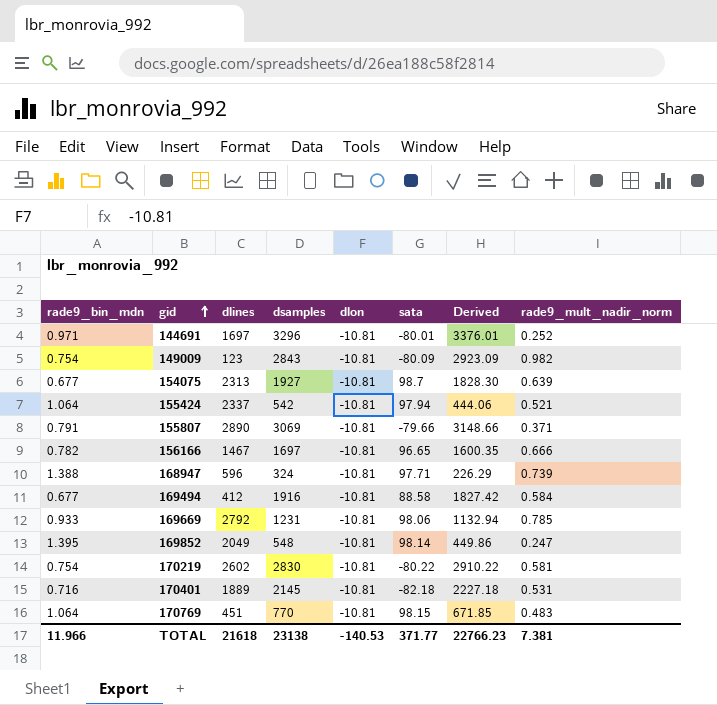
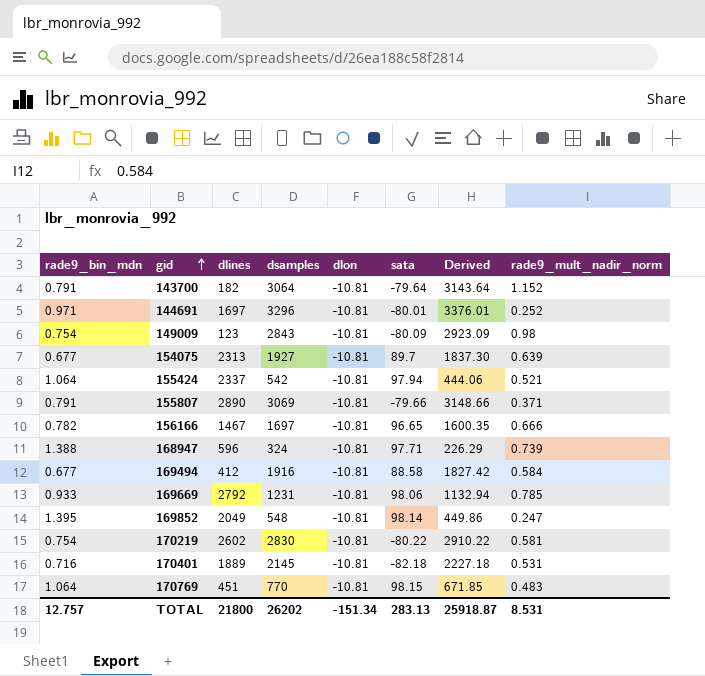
row 143700: none -> 0.791 | 182 | 3064 | -10.81 | -79.64 | 3143.64 | 1.152
149009 | rade9_mult_nadir_norm: 0.982 -> 0.98
154075 | sata: 98.7 -> 89.7
154075 | Derived: 1828.30 -> 1837.30
TOTAL | rade9_bin_mdn: 11.966 -> 12.757
TOTAL | dlines: 21618 -> 21800
TOTAL | dsamples: 23138 -> 26202
TOTAL | dlon: -140.53 -> -151.34
TOTAL | sata: 371.77 -> 283.13
TOTAL | Derived: 22766.23 -> 25918.87
TOTAL | rade9_mult_nadir_norm: 7.381 -> 8.531

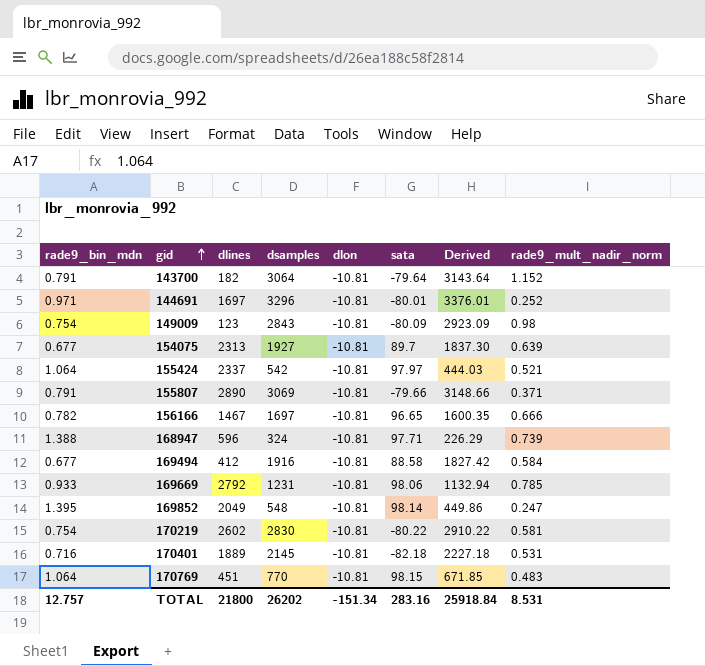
155424 | sata: 97.94 -> 97.97
155424 | Derived: 444.06 -> 444.03
TOTAL | sata: 283.13 -> 283.16
TOTAL | Derived: 25918.87 -> 25918.84

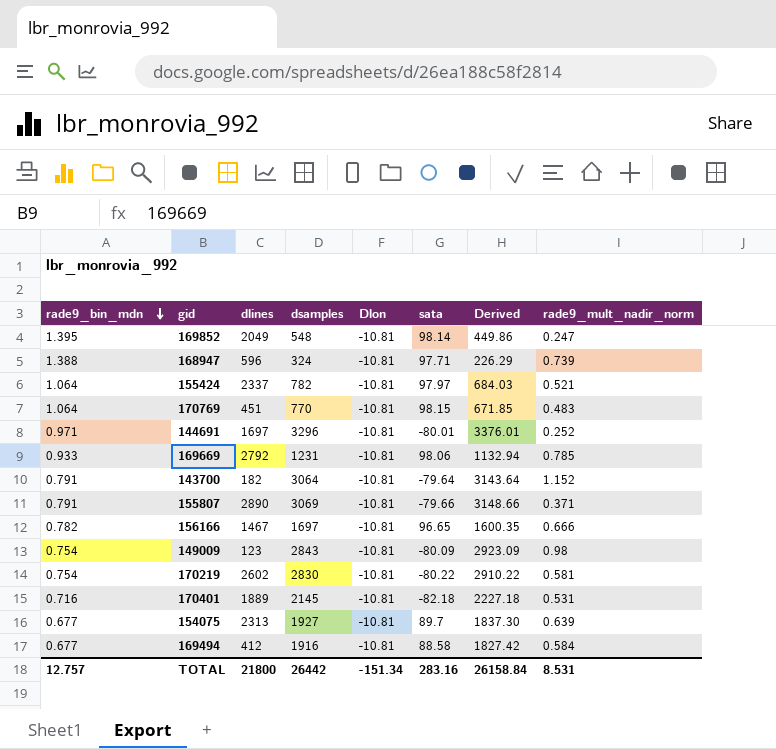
row order: gid ascending -> rade9_bin_mdn descending
column name: dlon -> Dlon
155424 | dsamples: 542 -> 782
155424 | Derived: 444.03 -> 684.03
TOTAL | dsamples: 26202 -> 26442
TOTAL | Derived: 25918.84 -> 26158.84

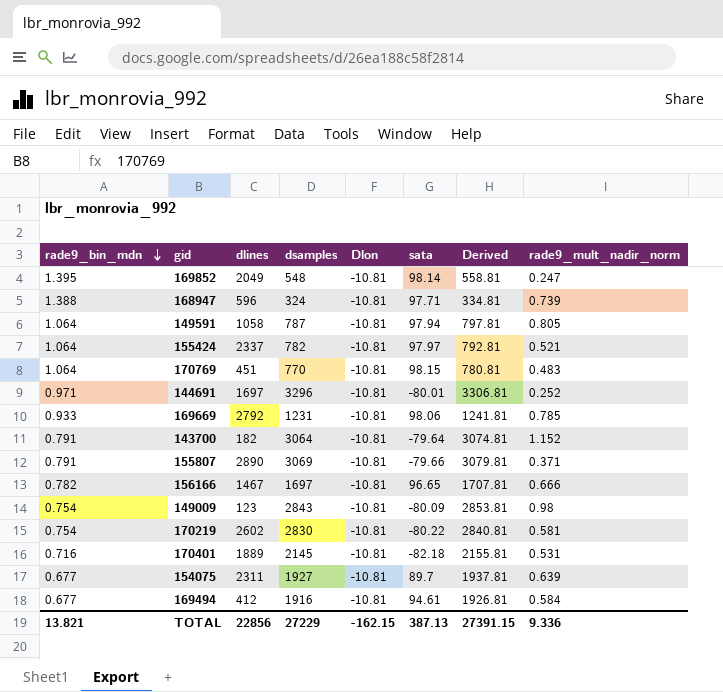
column Derived | formula: [dsamples] - [sata] -> [dsamples] - [Dlon]
row 149591: none -> 1.064 | 1058 | 787 | -10.81 | 97.94 | 797.81 | 0.805
154075 | dlines: 2313 -> 2311
169494 | sata: 88.58 -> 94.61
TOTAL | rade9_bin_mdn: 12.757 -> 13.821
TOTAL | dlines: 21800 -> 22856
TOTAL | dsamples: 26442 -> 27229
TOTAL | Dlon: -151.34 -> -162.15
TOTAL | sata: 283.16 -> 387.13
TOTAL | Derived: 26158.84 -> 27391.15
TOTAL | rade9_mult_nadir_norm: 8.531 -> 9.336

